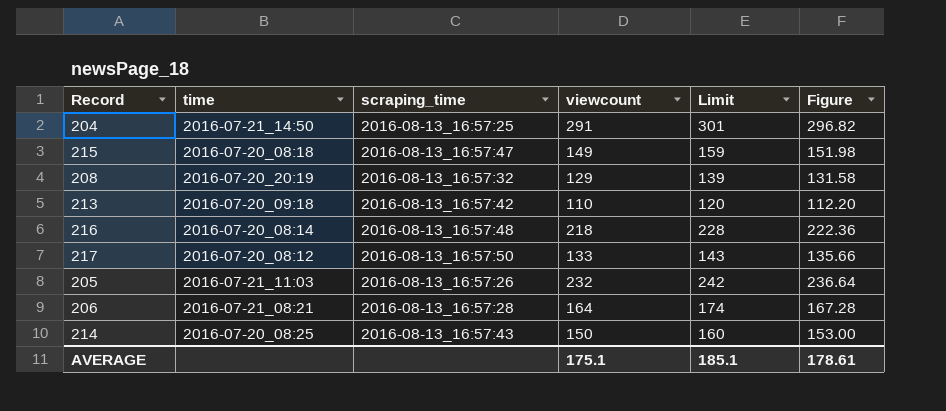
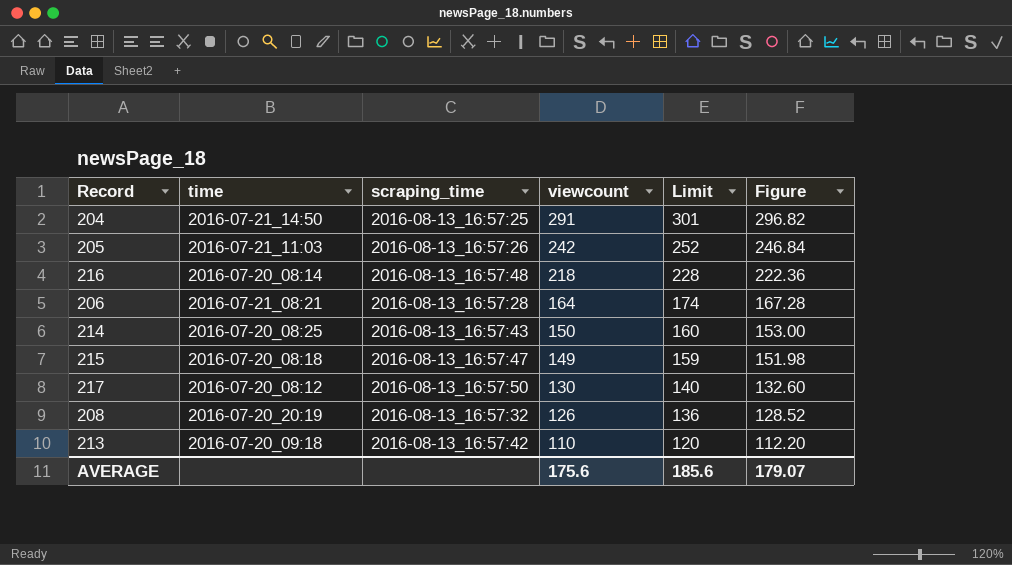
row order: none -> viewcount descending
205 | viewcount: 232 -> 242
205 | Limit: 242 -> 252
205 | Figure: 236.64 -> 246.84
217 | viewcount: 133 -> 130
217 | Limit: 143 -> 140
217 | Figure: 135.66 -> 132.60
208 | viewcount: 129 -> 126
208 | Limit: 139 -> 136
208 | Figure: 131.58 -> 128.52
AVERAGE | viewcount: 175.1 -> 175.6
AVERAGE | Limit: 185.1 -> 185.6
AVERAGE | Figure: 178.61 -> 179.07

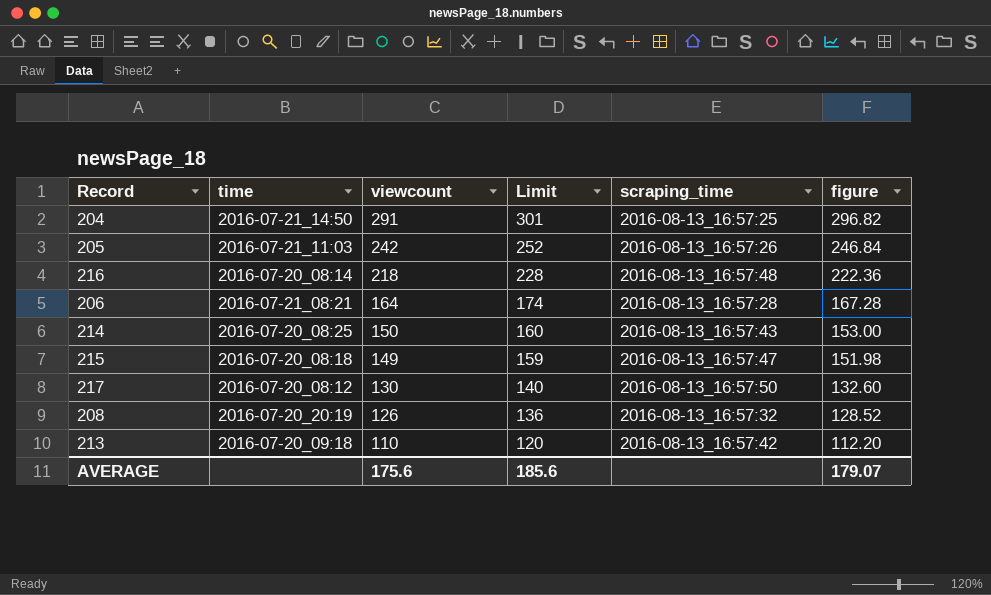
column scraping_time | position: 3 -> 5
column name: Figure -> figure

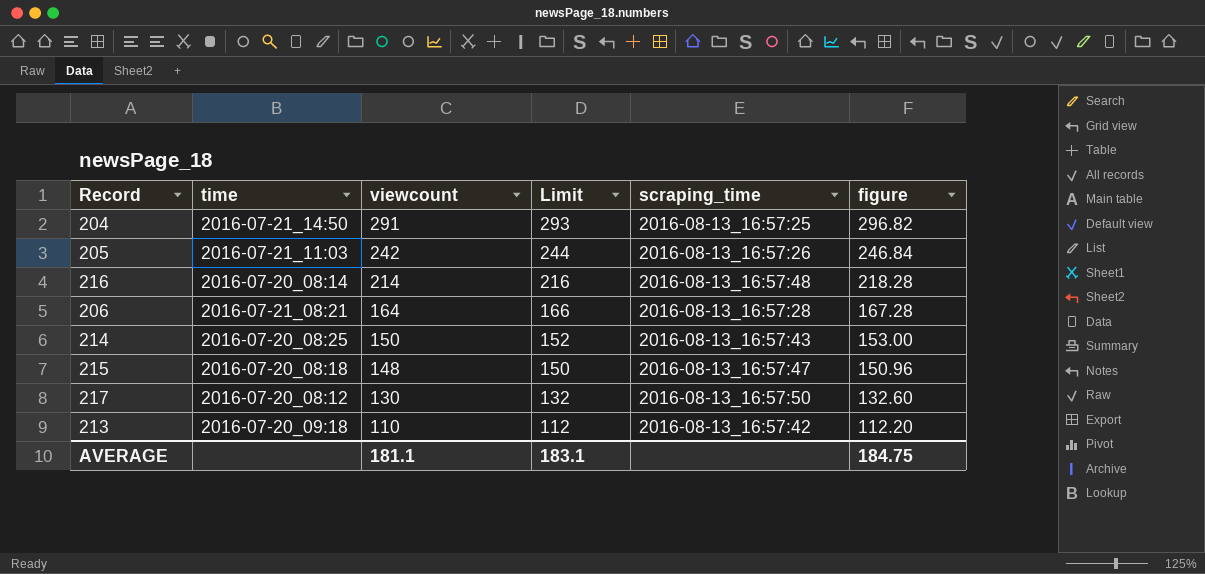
column Limit | formula: [viewcount] + 10 -> [viewcount] + 2
row 208: 2016-07-20_20:19 | 126 | 136 | 2016-08-13_16:57:32 | 128.52 -> none
216 | viewcount: 218 -> 214
216 | figure: 222.36 -> 218.28
215 | viewcount: 149 -> 148
215 | figure: 151.98 -> 150.96
AVERAGE | viewcount: 175.6 -> 181.1
AVERAGE | Limit: 185.6 -> 183.1
AVERAGE | figure: 179.07 -> 184.75

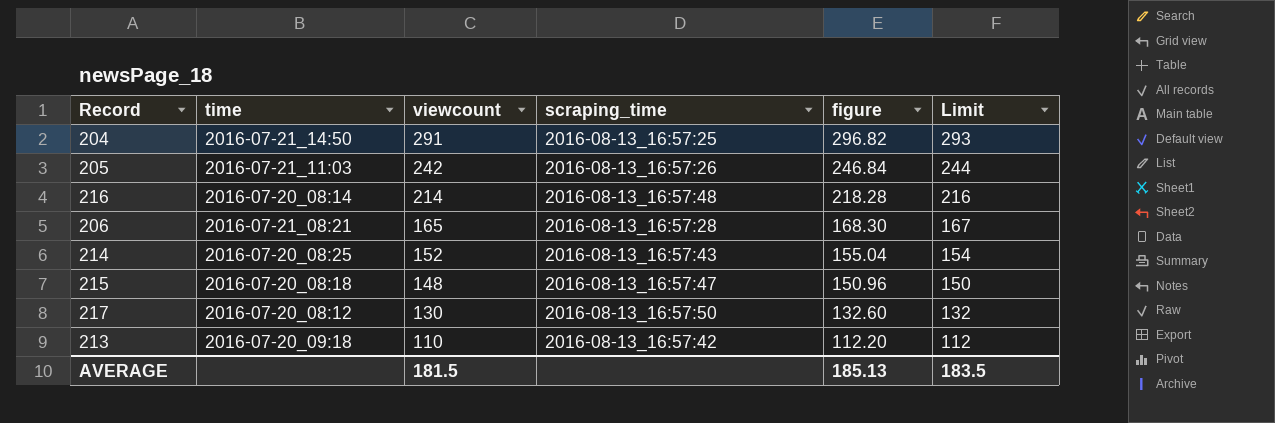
column Limit | position: 4 -> 6
206 | viewcount: 164 -> 165
206 | figure: 167.28 -> 168.30
206 | Limit: 166 -> 167
214 | viewcount: 150 -> 152
214 | figure: 153.00 -> 155.04
214 | Limit: 152 -> 154
AVERAGE | viewcount: 181.1 -> 181.5
AVERAGE | figure: 184.75 -> 185.13
AVERAGE | Limit: 183.1 -> 183.5

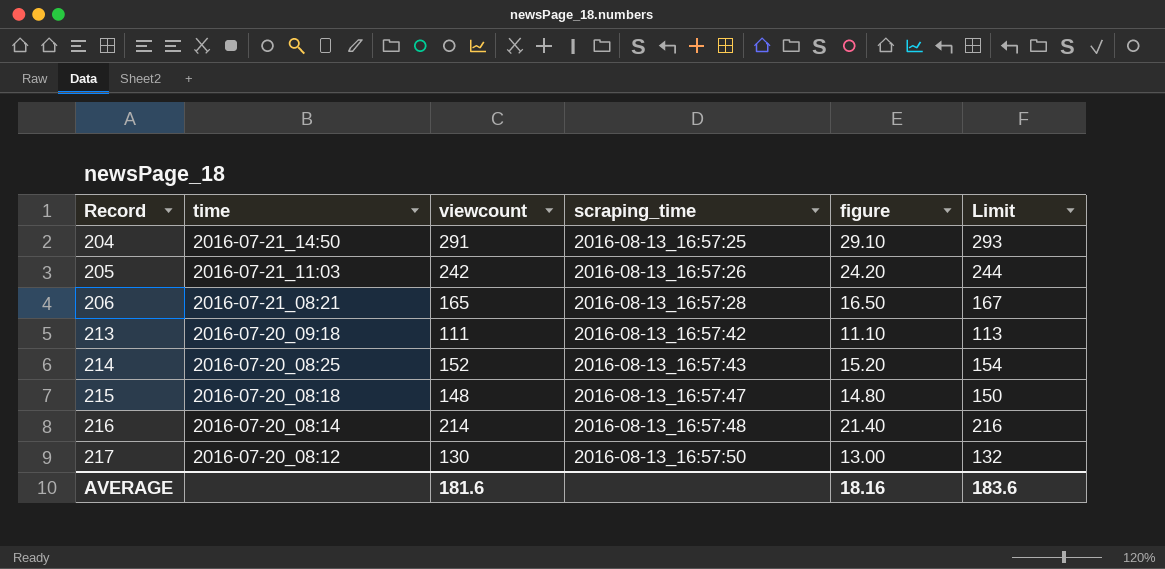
row order: viewcount descending -> Record ascending
column figure | formula: [viewcount] * 1.02 -> [viewcount] * 0.1
213 | viewcount: 110 -> 111
213 | Limit: 112 -> 113
AVERAGE | viewcount: 181.5 -> 181.6
AVERAGE | figure: 185.13 -> 18.16
AVERAGE | Limit: 183.5 -> 183.6

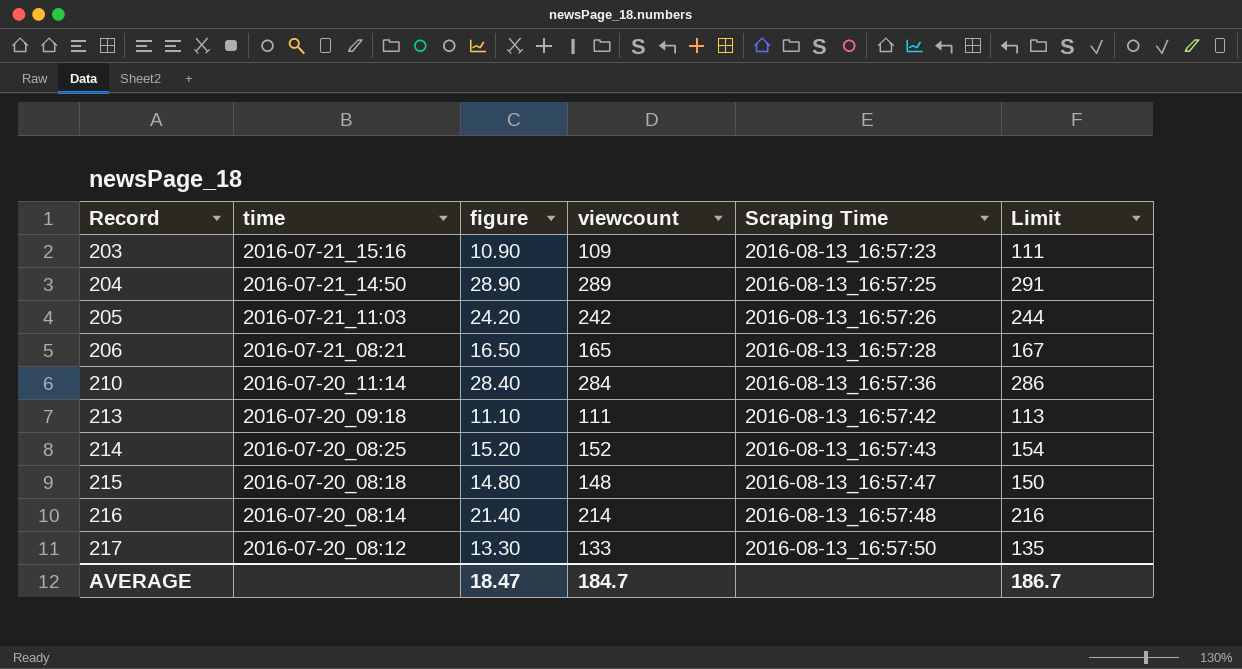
column figure | position: 5 -> 3
column name: scraping_time -> Scraping Time
row 203: none -> 2016-07-21_15:16 | 10.90 | 109 | 2016-08-13_16:57:23 | 111
204 | figure: 29.10 -> 28.90
204 | viewcount: 291 -> 289
204 | Limit: 293 -> 291
row 210: none -> 2016-07-20_11:14 | 28.40 | 284 | 2016-08-13_16:57:36 | 286
217 | figure: 13.00 -> 13.30
217 | viewcount: 130 -> 133
217 | Limit: 132 -> 135
AVERAGE | figure: 18.16 -> 18.47
AVERAGE | viewcount: 181.6 -> 184.7
AVERAGE | Limit: 183.6 -> 186.7

